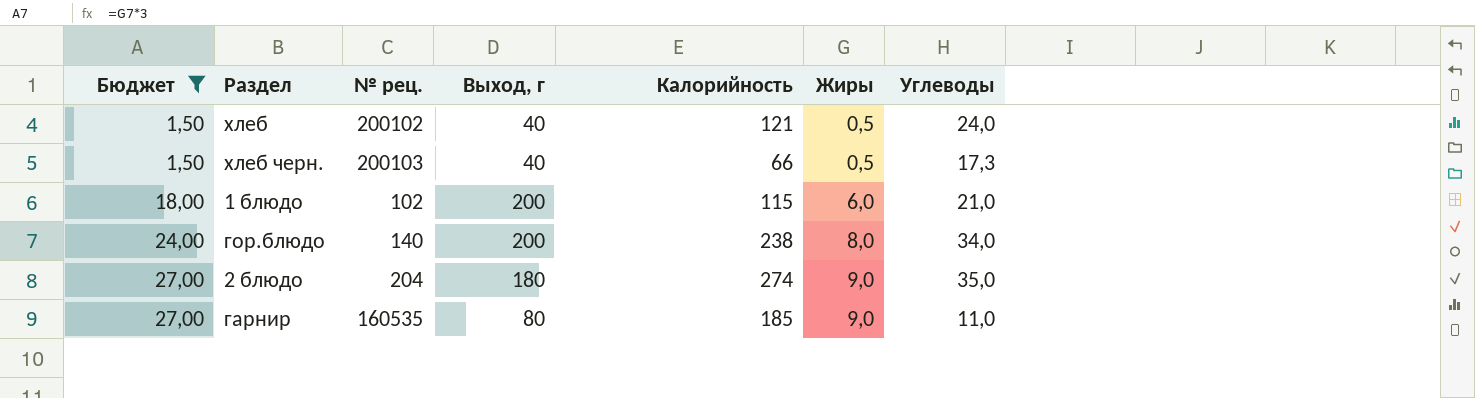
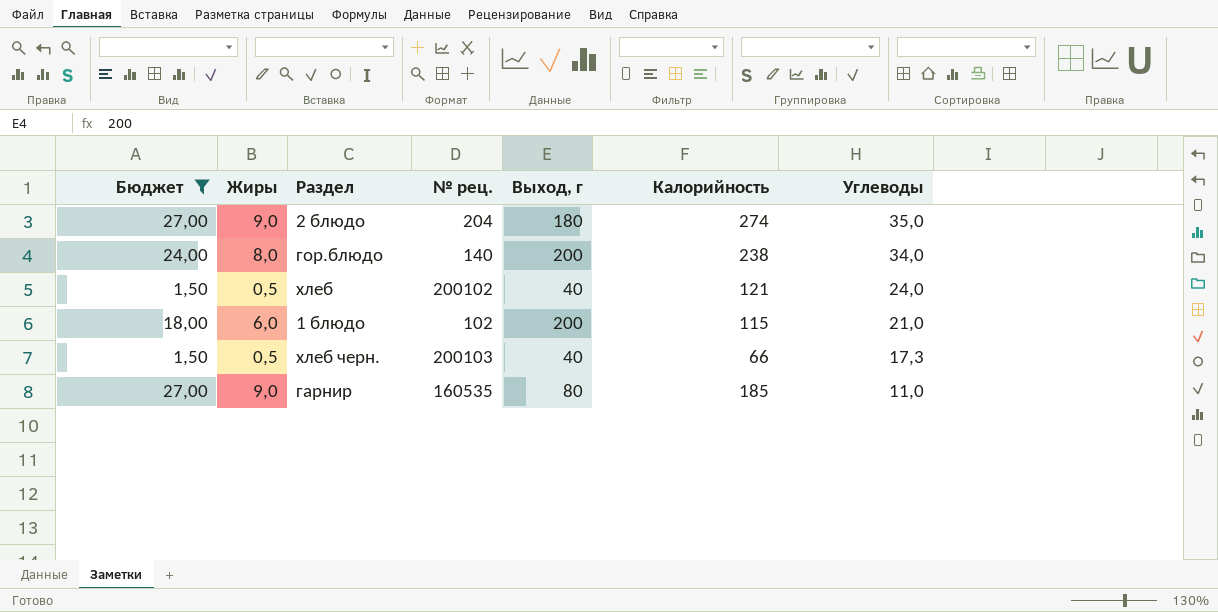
row order: Бюджет ascending -> Углеводы descending
column Жиры | position: 6 -> 2

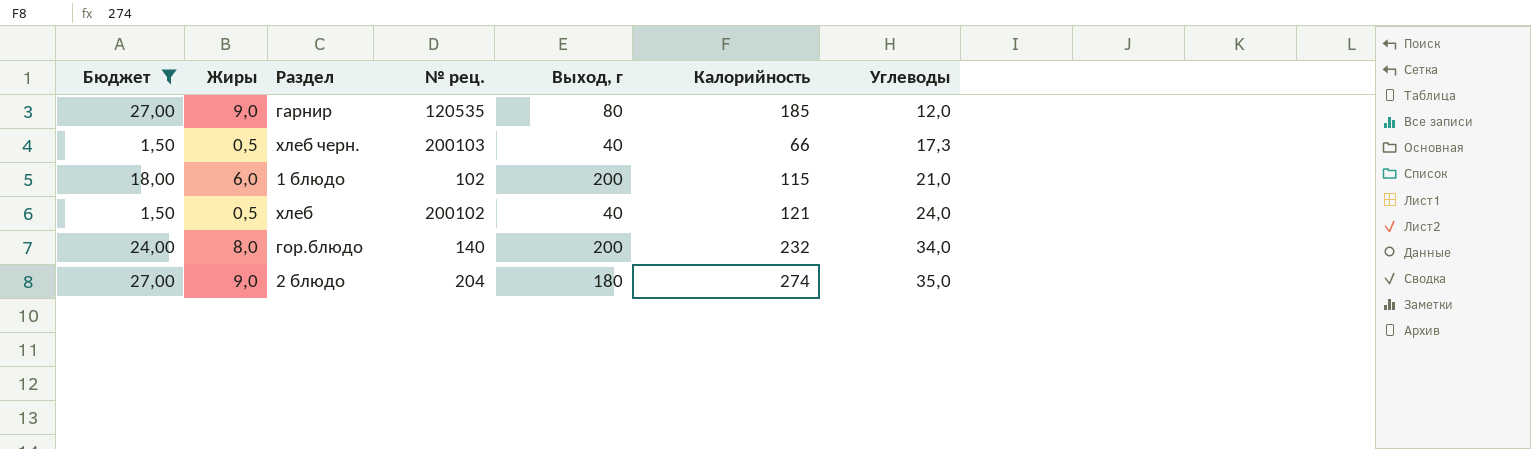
row order: Углеводы descending -> Углеводы ascending
гарнир | № рец.: 160535 -> 120535
гарнир | Углеводы: 11,0 -> 12,0
гор.блюдо | Калорийность: 238 -> 232

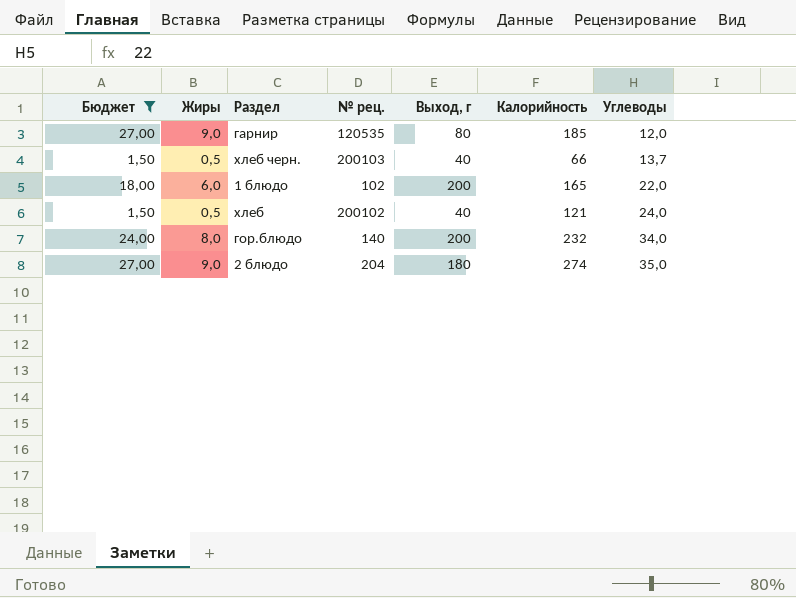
хлеб черн. | Углеводы: 17,3 -> 13,7
1 блюдо | Калорийность: 115 -> 165
1 блюдо | Углеводы: 21,0 -> 22,0

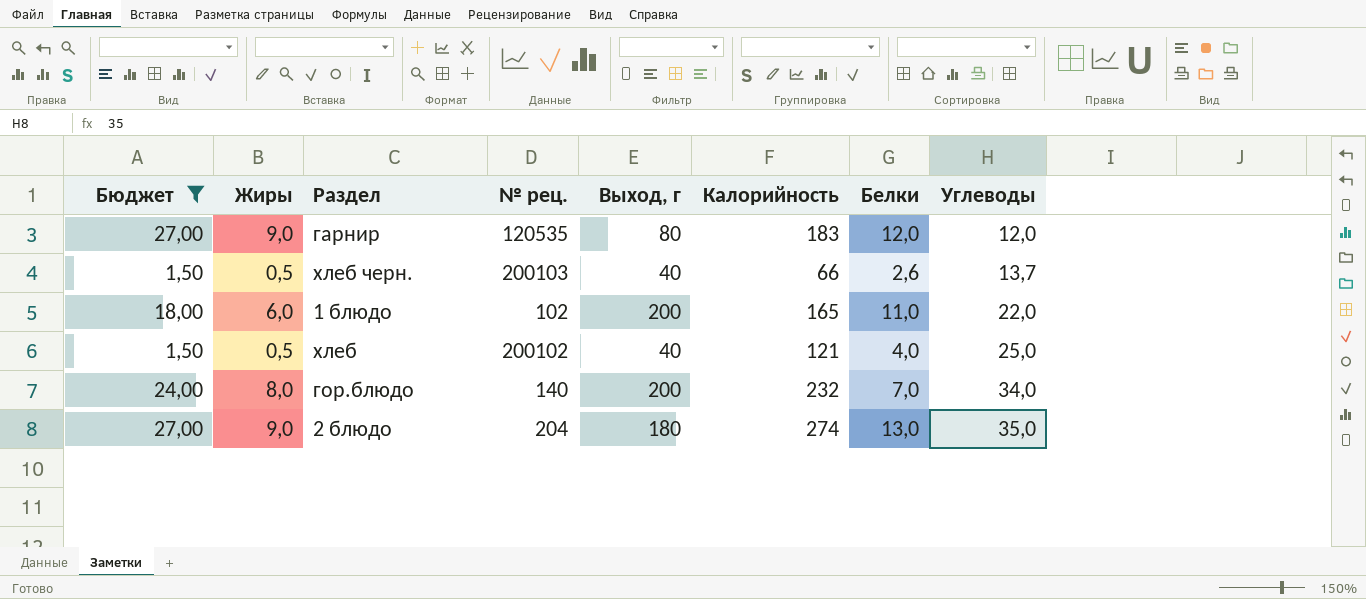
column Белки | position: none -> 7
гарнир | Калорийность: 185 -> 183
хлеб | Углеводы: 24,0 -> 25,0

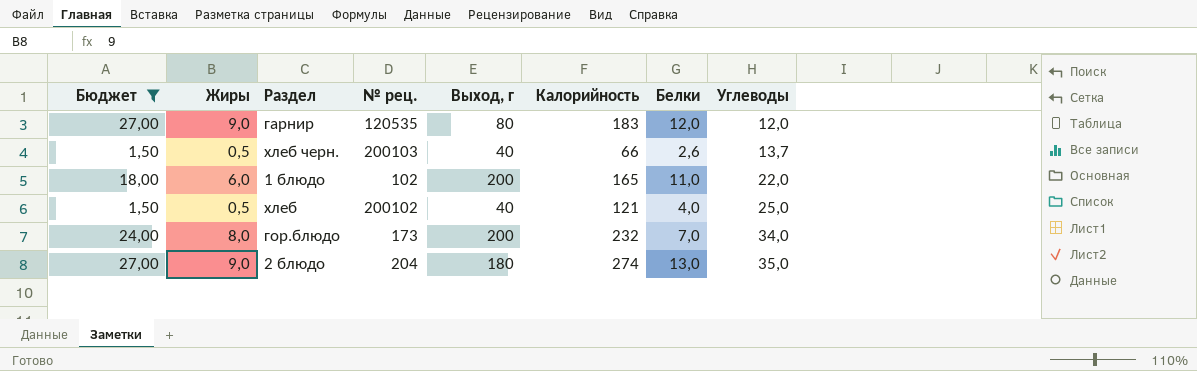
гор.блюдо | № рец.: 140 -> 173

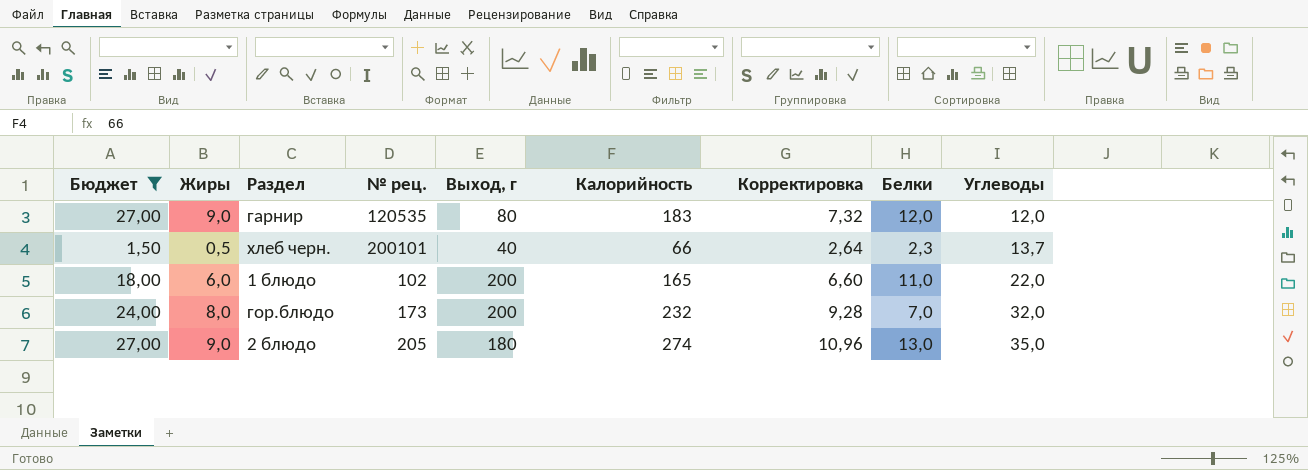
column Корректировка | formula: none -> [Калорийность] * 0,04
row хлеб: 1,50 | 0,5 | 200102 | 40 | 121 | 4,0 | 25,0 -> none
хлеб черн. | № рец.: 200103 -> 200101
хлеб черн. | Белки: 2,6 -> 2,3
гор.блюдо | Углеводы: 34,0 -> 32,0
2 блюдо | № рец.: 204 -> 205

